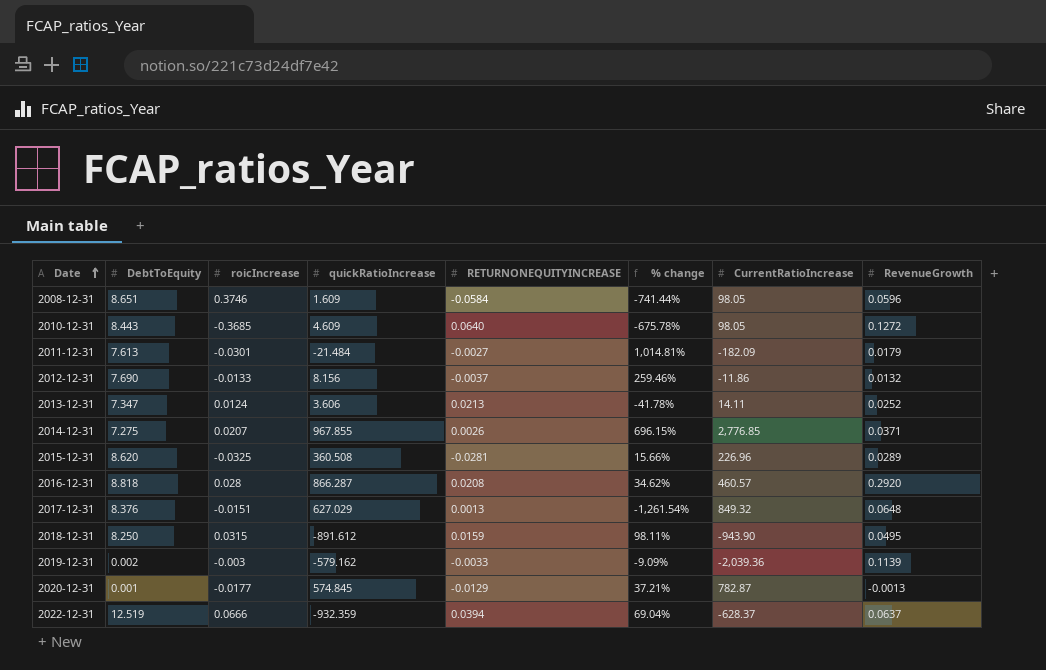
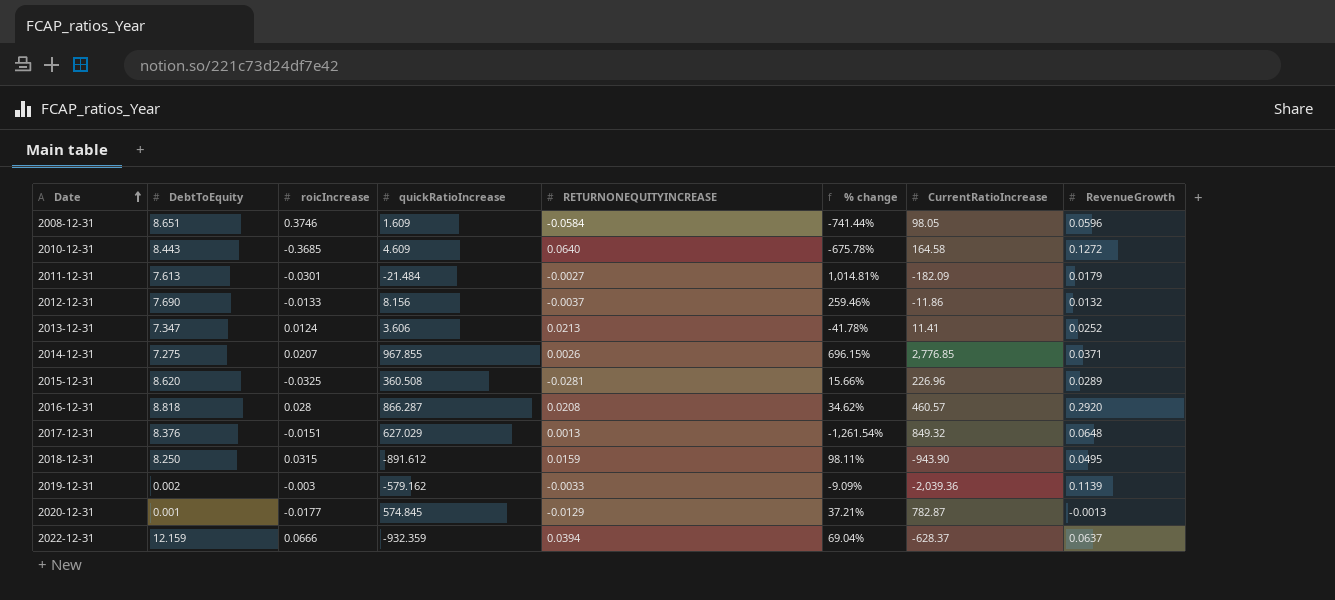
2010-12-31 | CurrentRatioIncrease: 98.05 -> 164.58
2013-12-31 | CurrentRatioIncrease: 14.11 -> 11.41
2022-12-31 | DebtToEquity: 12.519 -> 12.159

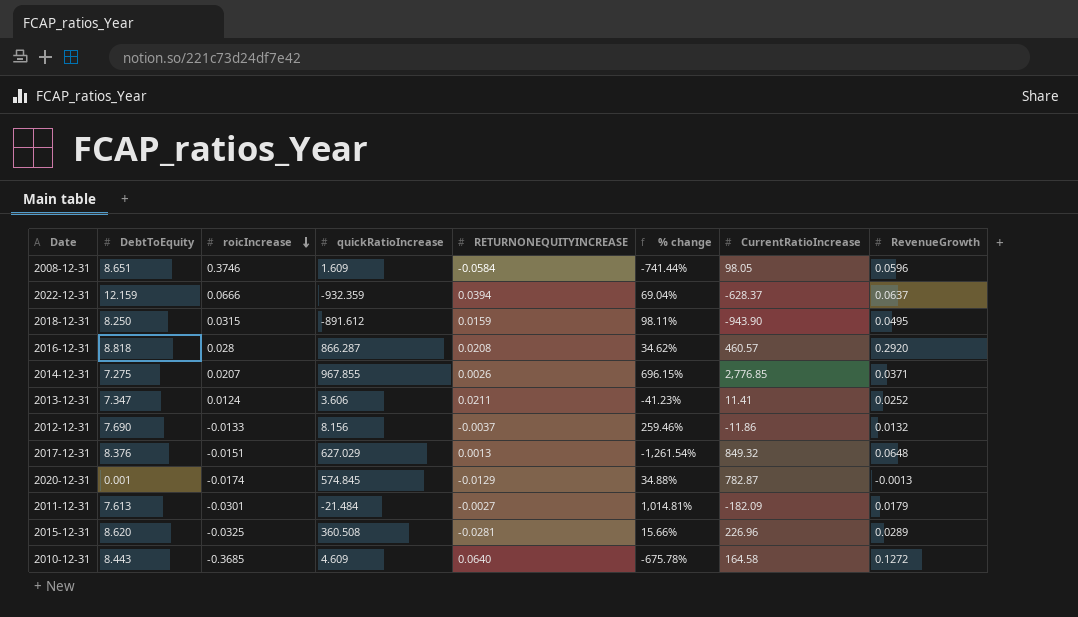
row order: Date ascending -> roicIncrease descending
row 2019-12-31: 0.002 | -0.003 | -579.162 | -0.0033 | -9.09% | -2,039.36 | 0.1139 -> none
2013-12-31 | RETURNONEQUITYINCREASE: 0.0213 -> 0.0211
2013-12-31 | % change: -41.78% -> -41.23%
2020-12-31 | roicIncrease: -0.0177 -> -0.0174
2020-12-31 | % change: 37.21% -> 34.88%

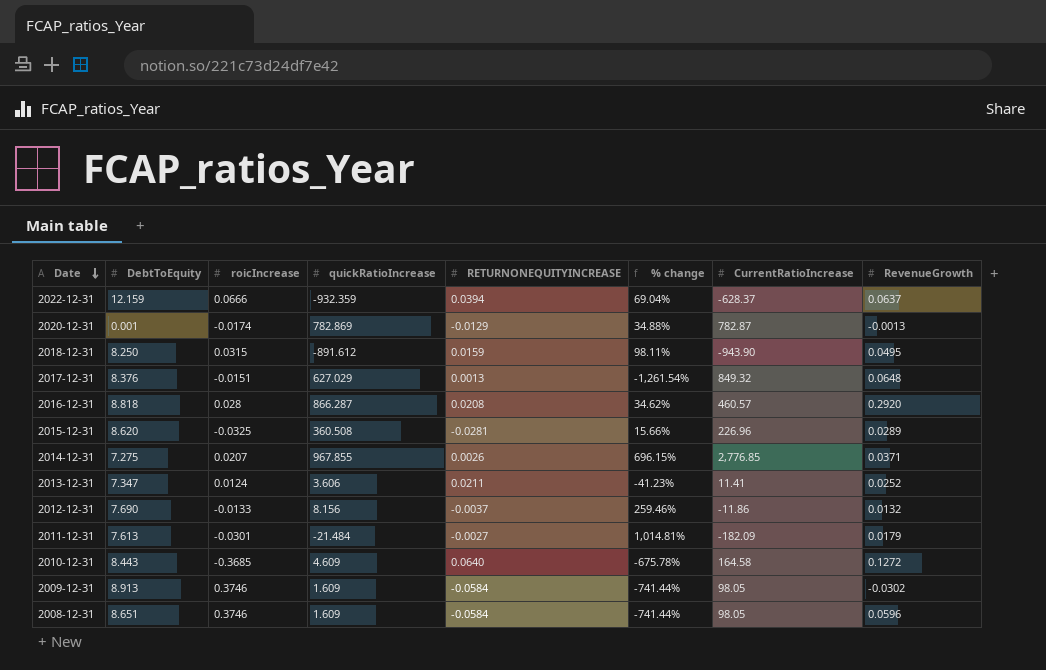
row order: roicIncrease descending -> Date descending
2020-12-31 | quickRatioIncrease: 574.845 -> 782.869
row 2009-12-31: none -> 8.913 | 0.3746 | 1.609 | -0.0584 | -741.44% | 98.05 | -0.0302

